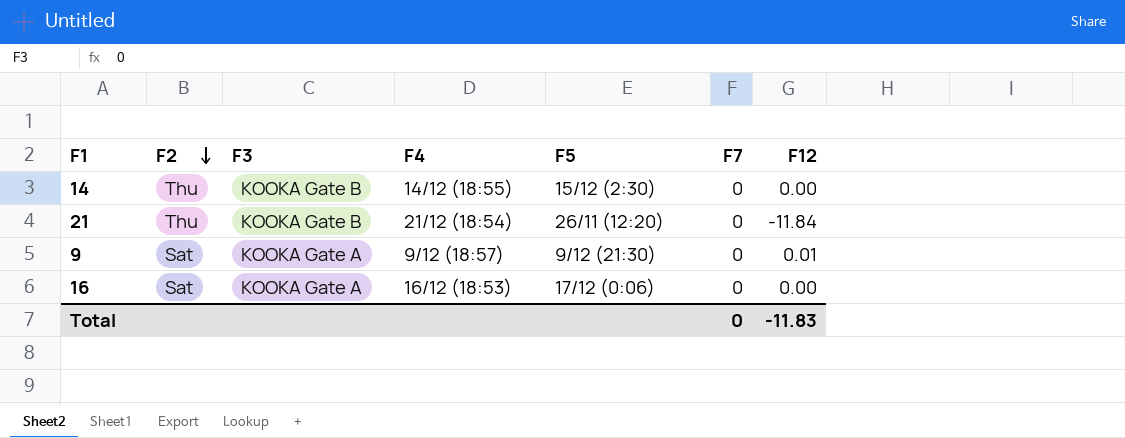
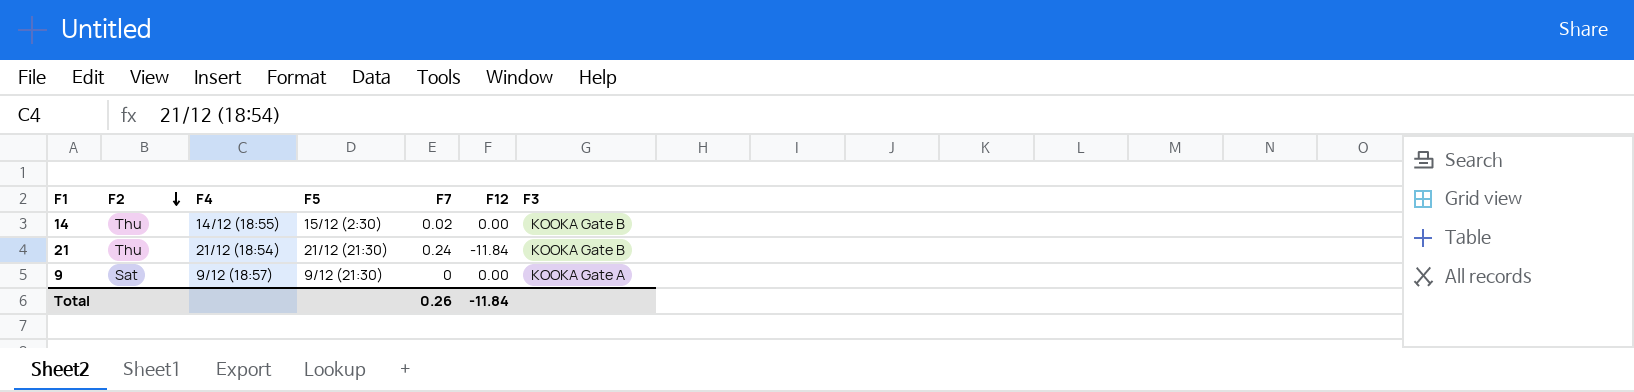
column F3 | position: 3 -> 7
row 16: Sat | KOOKA Gate A | 16/12 (18:53) | 17/12 (0:06) | 0 | 0.00 -> none
14 | F7: 0 -> 0.02
21 | F5: 26/11 (12:20) -> 21/12 (21:30)
21 | F7: 0 -> 0.24
9 | F12: 0.01 -> 0.00
Total | F7: 0 -> 0.26
Total | F12: -11.83 -> -11.84

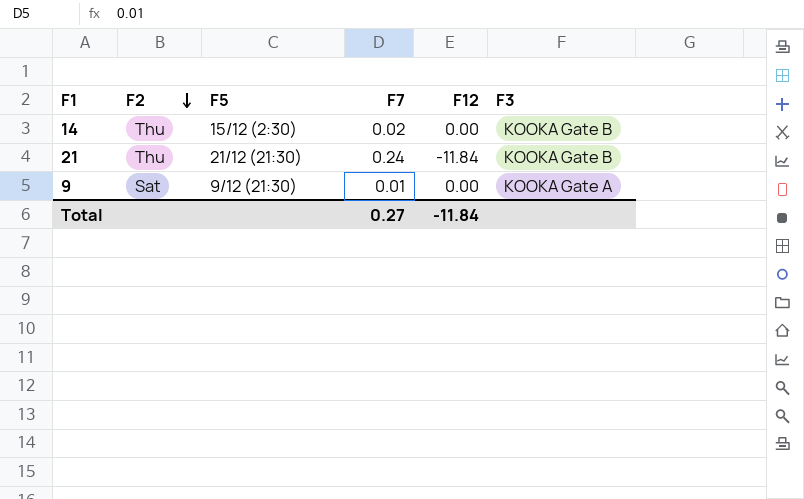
column F4 | position: 3 -> none
9 | F7: 0 -> 0.01
Total | F7: 0.26 -> 0.27

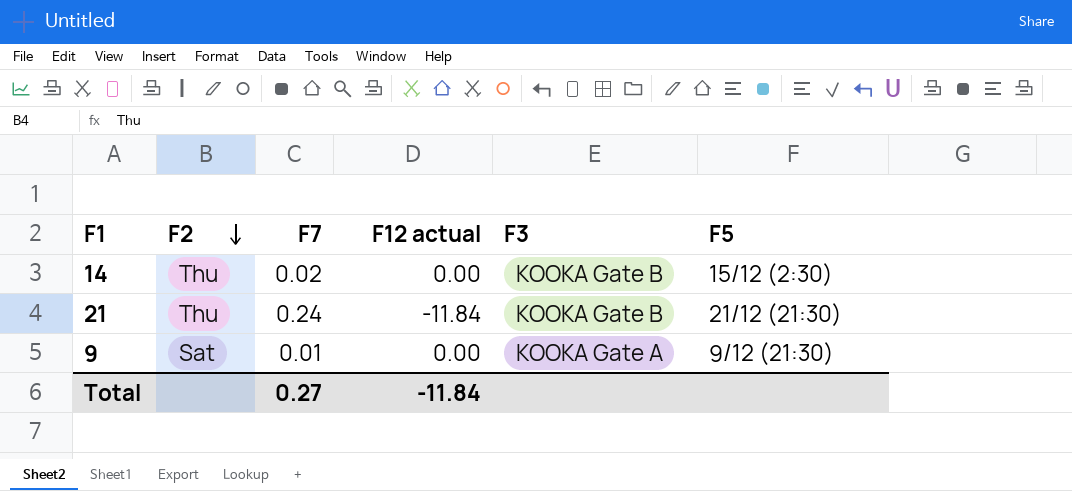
column name: F12 -> F12 actual
column F5 | position: 3 -> 6

